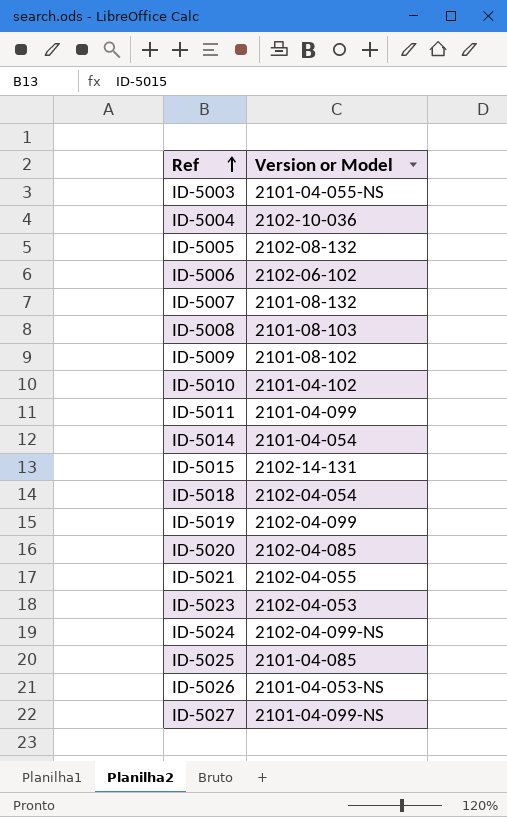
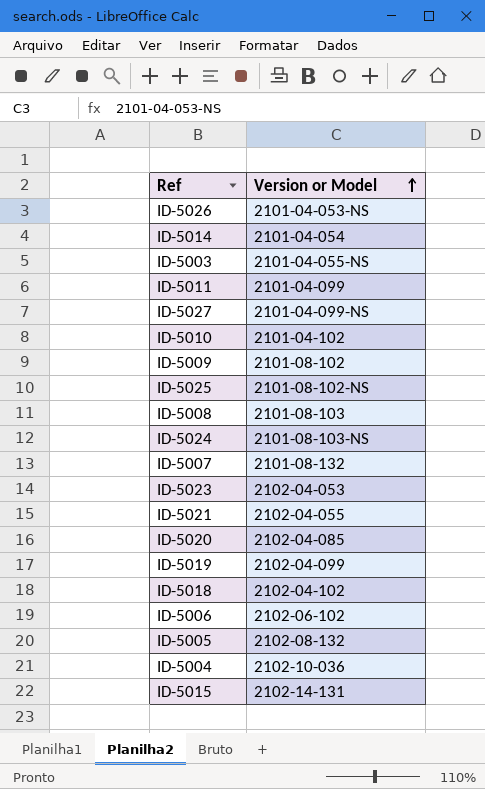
row order: Ref ascending -> Version or Model ascending
ID-5025 | Version or Model: 2101-04-085 -> 2101-08-102-NS
ID-5024 | Version or Model: 2102-04-099-NS -> 2101-08-103-NS
ID-5018 | Version or Model: 2102-04-054 -> 2102-04-102

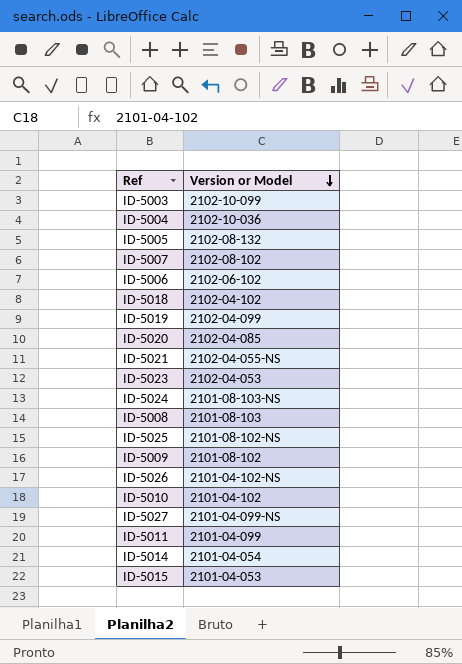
row order: Version or Model ascending -> Version or Model descending
ID-5003 | Version or Model: 2101-04-055-NS -> 2102-10-099
ID-5007 | Version or Model: 2101-08-132 -> 2102-08-102
ID-5021 | Version or Model: 2102-04-055 -> 2102-04-055-NS
ID-5026 | Version or Model: 2101-04-053-NS -> 2101-04-102-NS
ID-5015 | Version or Model: 2102-14-131 -> 2101-04-053

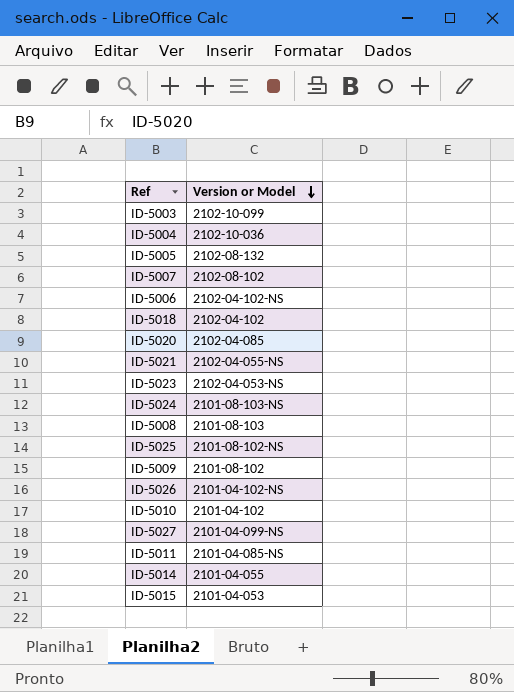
row ID-5019: 2102-04-099 -> none
ID-5006 | Version or Model: 2102-06-102 -> 2102-04-102-NS
ID-5023 | Version or Model: 2102-04-053 -> 2102-04-053-NS
ID-5011 | Version or Model: 2101-04-099 -> 2101-04-085-NS
ID-5014 | Version or Model: 2101-04-054 -> 2101-04-055

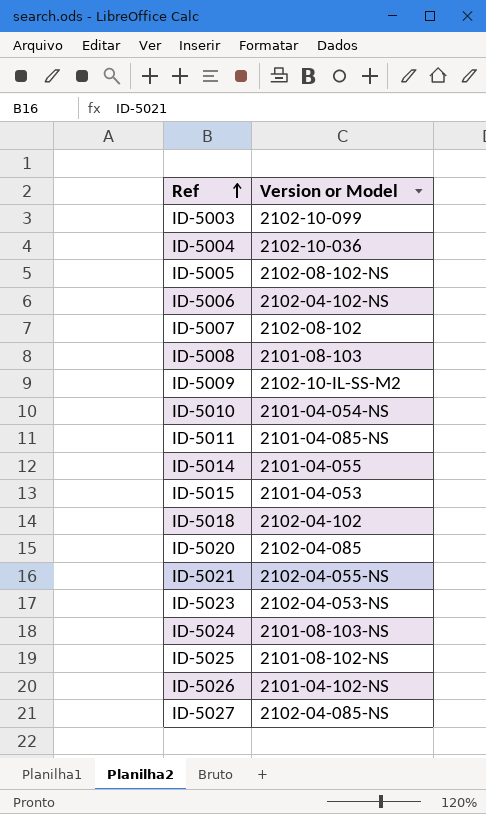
row order: Version or Model descending -> Ref ascending
ID-5005 | Version or Model: 2102-08-132 -> 2102-08-102-NS
ID-5009 | Version or Model: 2101-08-102 -> 2102-10-IL-SS-M2
ID-5010 | Version or Model: 2101-04-102 -> 2101-04-054-NS
ID-5027 | Version or Model: 2101-04-099-NS -> 2102-04-085-NS

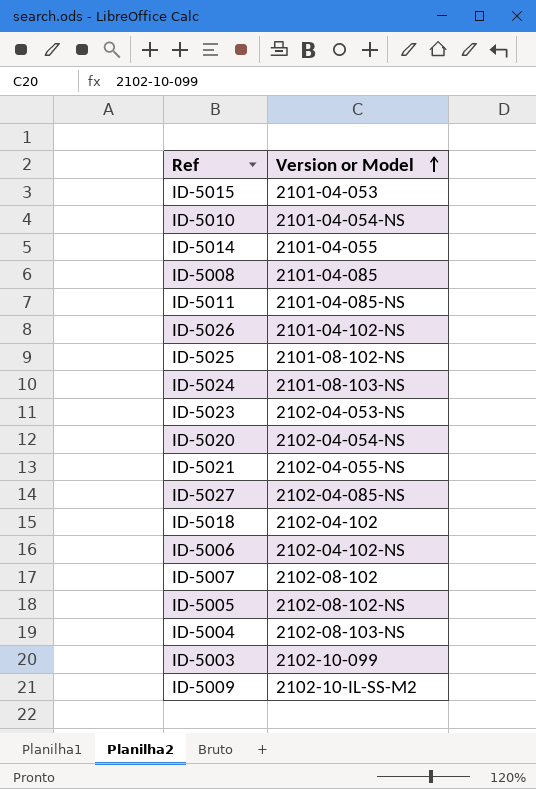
row order: Ref ascending -> Version or Model ascending
ID-5008 | Version or Model: 2101-08-103 -> 2101-04-085
ID-5020 | Version or Model: 2102-04-085 -> 2102-04-054-NS
ID-5004 | Version or Model: 2102-10-036 -> 2102-08-103-NS

